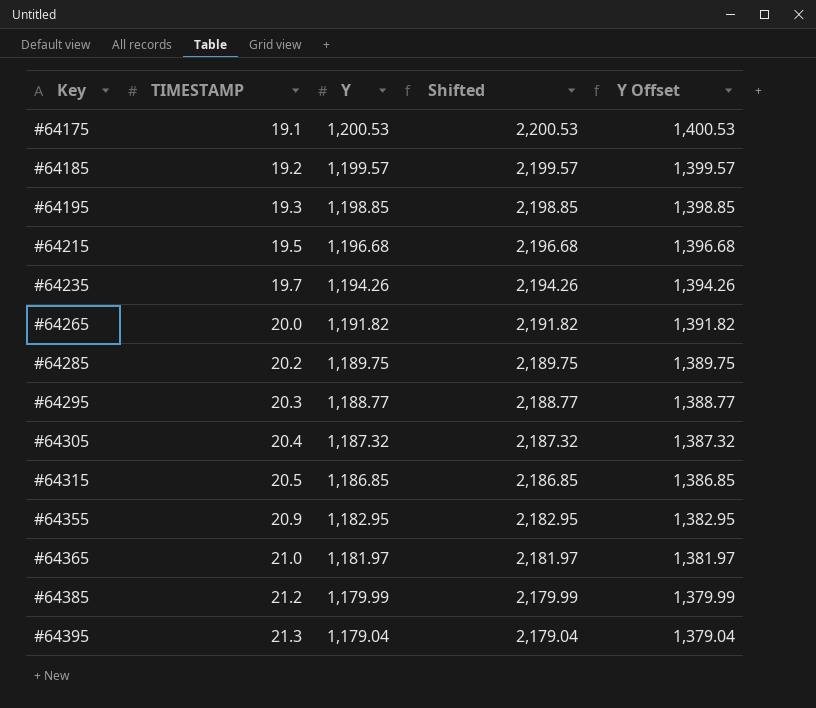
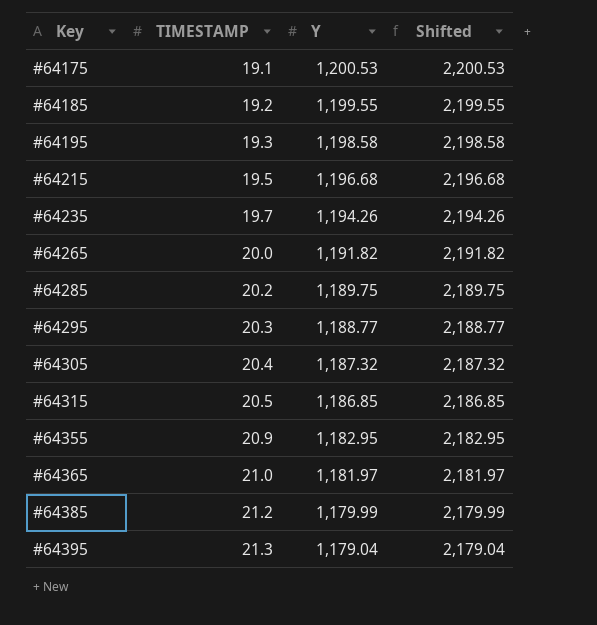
column Y Offset | formula: [Y] + 200 -> none
#64185 | Y: 1,199.57 -> 1,199.55
#64185 | Shifted: 2,199.57 -> 2,199.55
#64195 | Y: 1,198.85 -> 1,198.58
#64195 | Shifted: 2,198.85 -> 2,198.58

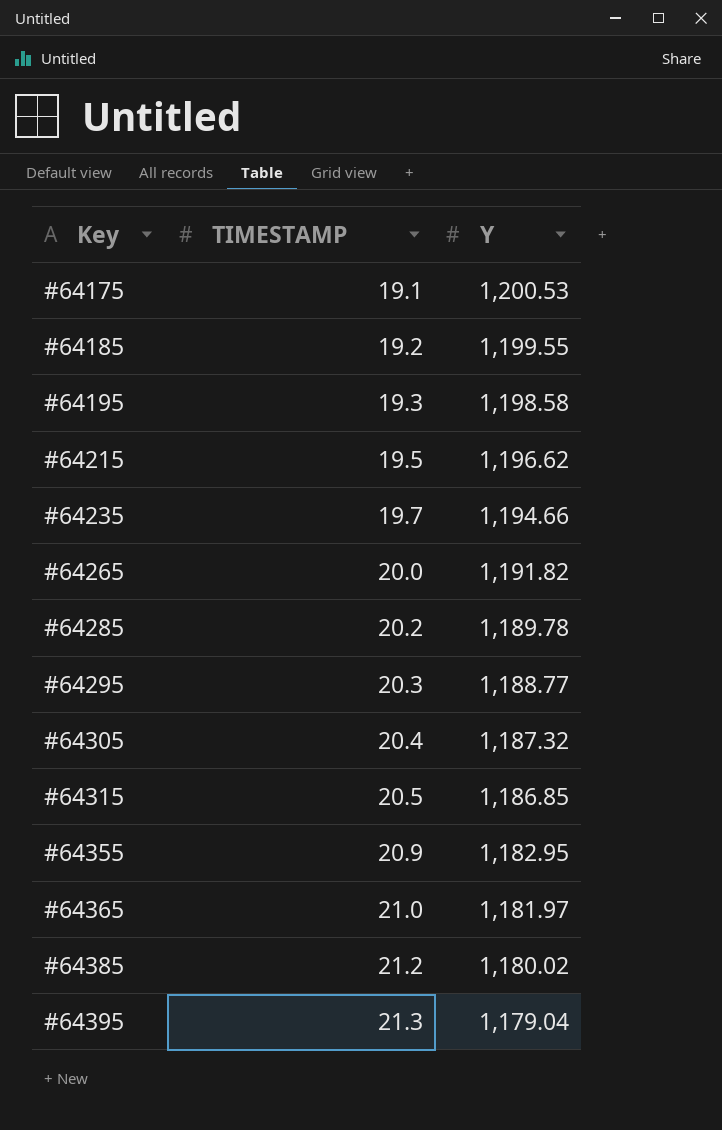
column Shifted | formula: [Y] + 1000 -> none
#64215 | Y: 1,196.68 -> 1,196.62
#64235 | Y: 1,194.26 -> 1,194.66
#64285 | Y: 1,189.75 -> 1,189.78
#64385 | Y: 1,179.99 -> 1,180.02

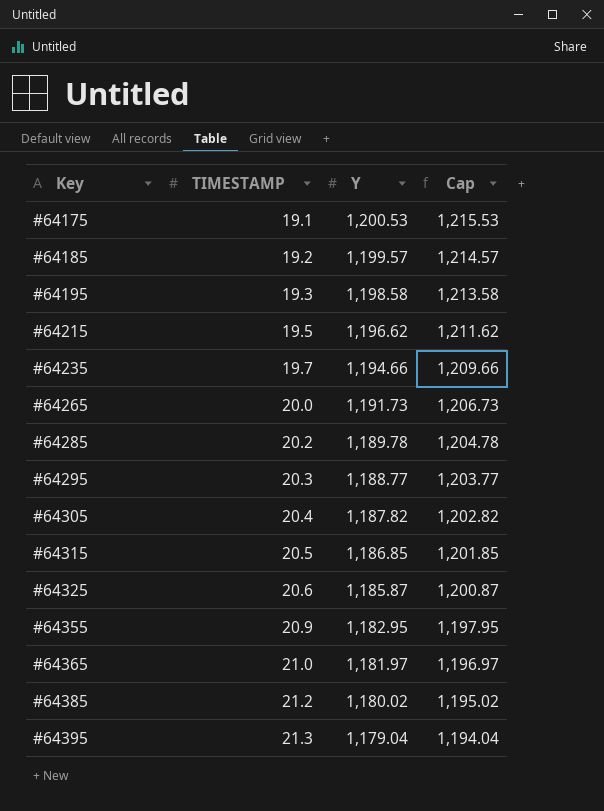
column Cap | formula: none -> [Y] + 15
#64185 | Y: 1,199.55 -> 1,199.57
#64265 | Y: 1,191.82 -> 1,191.73
#64305 | Y: 1,187.32 -> 1,187.82
row #64325: none -> 20.6 | 1,185.87 | 1,200.87

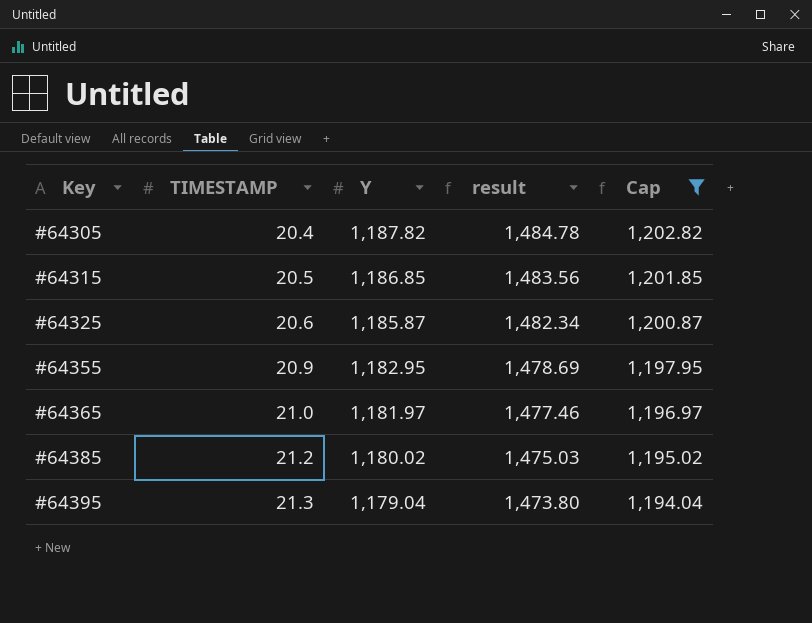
filter: none -> Cap <= 1,202.82
column result | formula: none -> [Y] * 1.25

